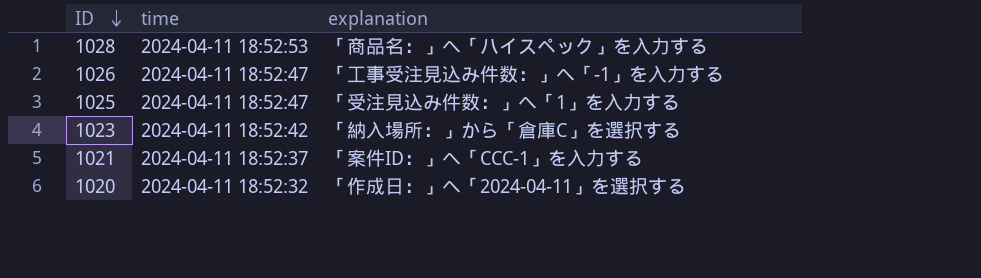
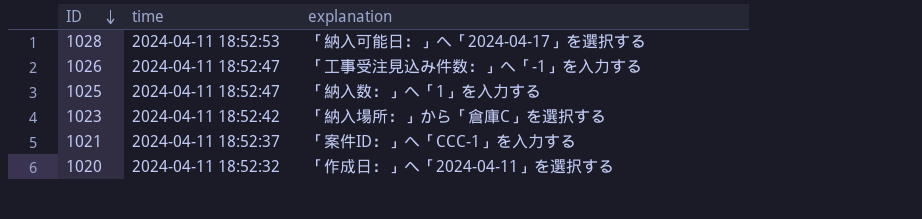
1028 | explanation: 「商品名：」へ「ハイスペック」を入力する -> 「納入可能日：」へ「2024-04-17」を選択する
1025 | explanation: 「受注見込み件数：」へ「1」を入力する -> 「納入数：」へ「1」を入力する

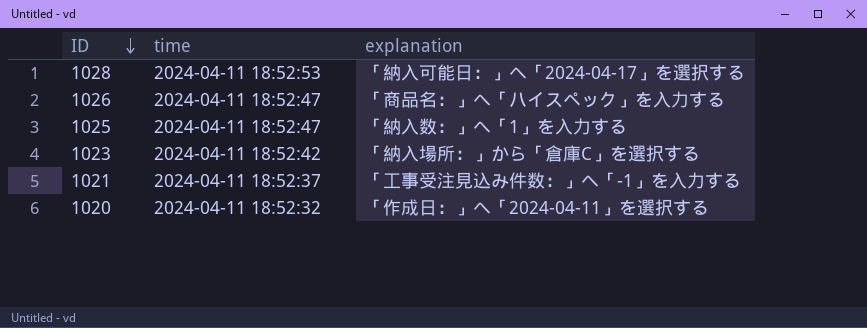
1026 | explanation: 「工事受注見込み件数：」へ「-1」を入力する -> 「商品名：」へ「ハイスペック」を入力する
1021 | explanation: 「案件ID：」へ「CCC-1」を入力する -> 「工事受注見込み件数：」へ「-1」を入力する

